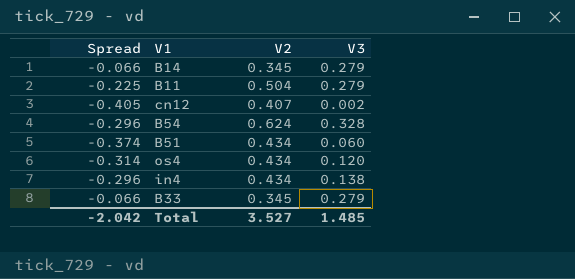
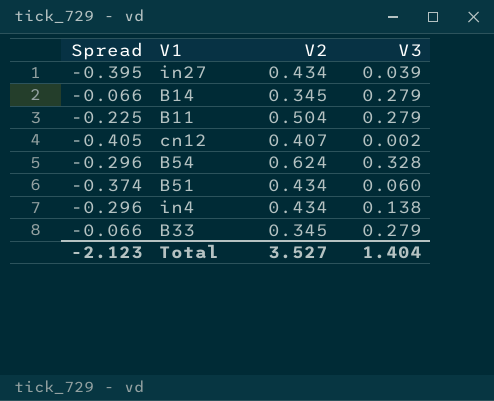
row os4: -0.314 | 0.434 | 0.120 -> none
row in27: none -> -0.395 | 0.434 | 0.039
Total | Spread: -2.042 -> -2.123
Total | V3: 1.485 -> 1.404

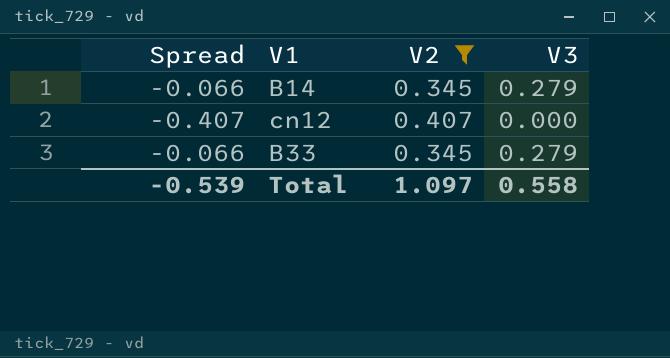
filter: none -> V2 <= 0.407
cn12 | Spread: -0.405 -> -0.407
cn12 | V3: 0.002 -> 0.000
Total | Spread: -2.123 -> -0.539
Total | V2: 3.527 -> 1.097
Total | V3: 1.404 -> 0.558

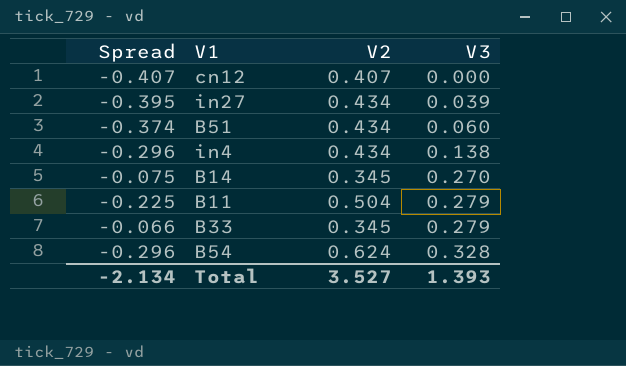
filter: V2 <= 0.407 -> none
row order: none -> V3 ascending
B14 | Spread: -0.066 -> -0.075
B14 | V3: 0.279 -> 0.270
Total | Spread: -0.539 -> -2.134
Total | V2: 1.097 -> 3.527
Total | V3: 0.558 -> 1.393

